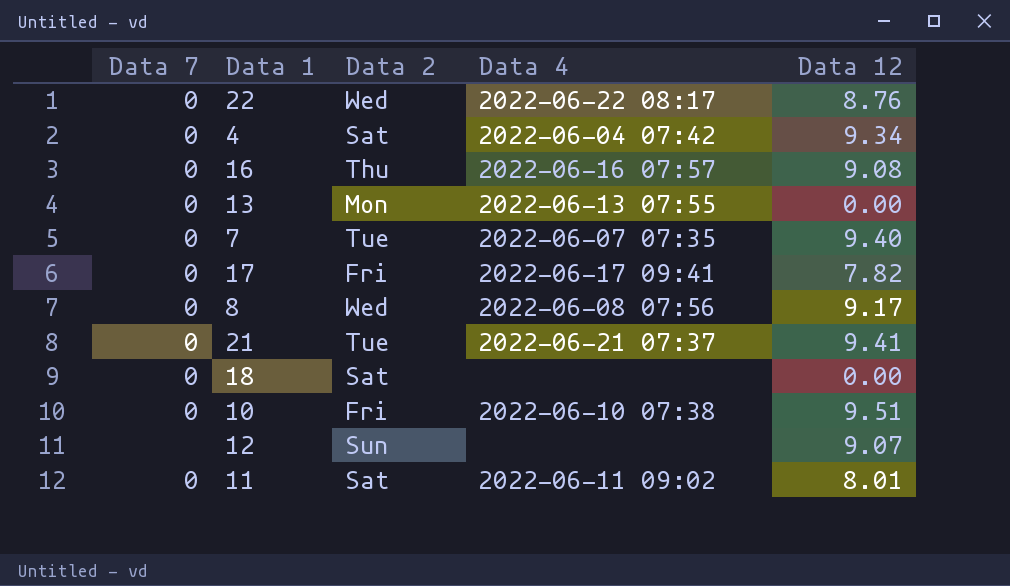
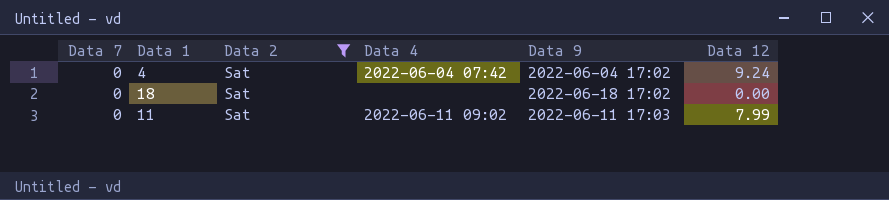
filter: none -> Data 2 = Sat
column Data 9 | position: none -> 5
4 | Data 12: 9.34 -> 9.24
11 | Data 12: 8.01 -> 7.99

